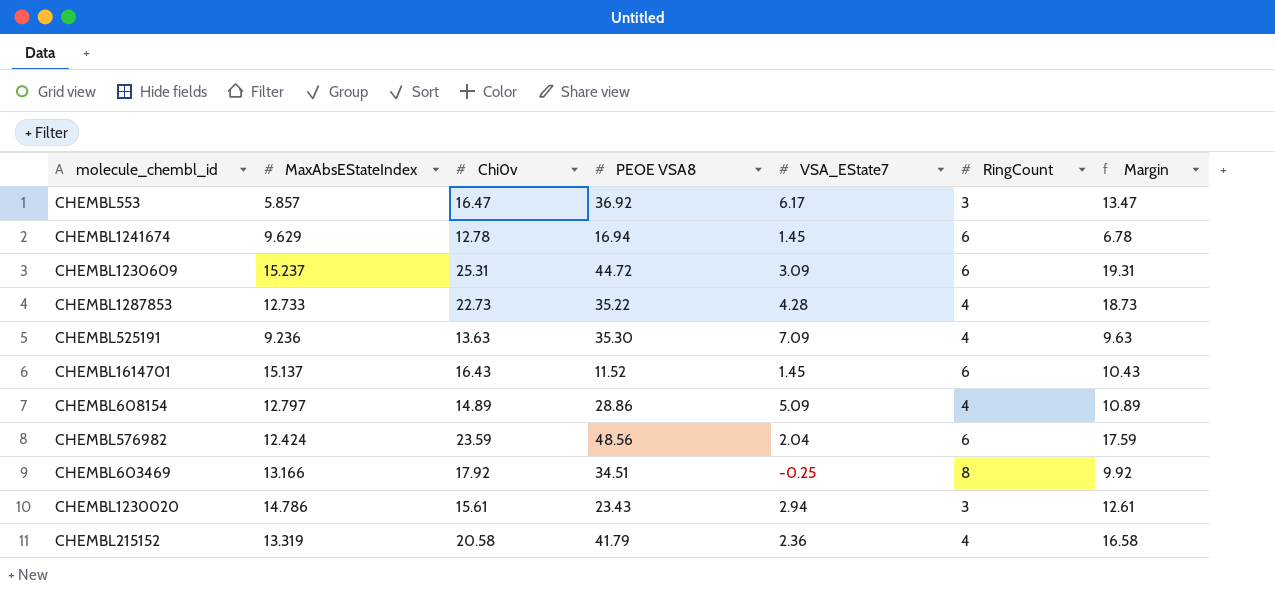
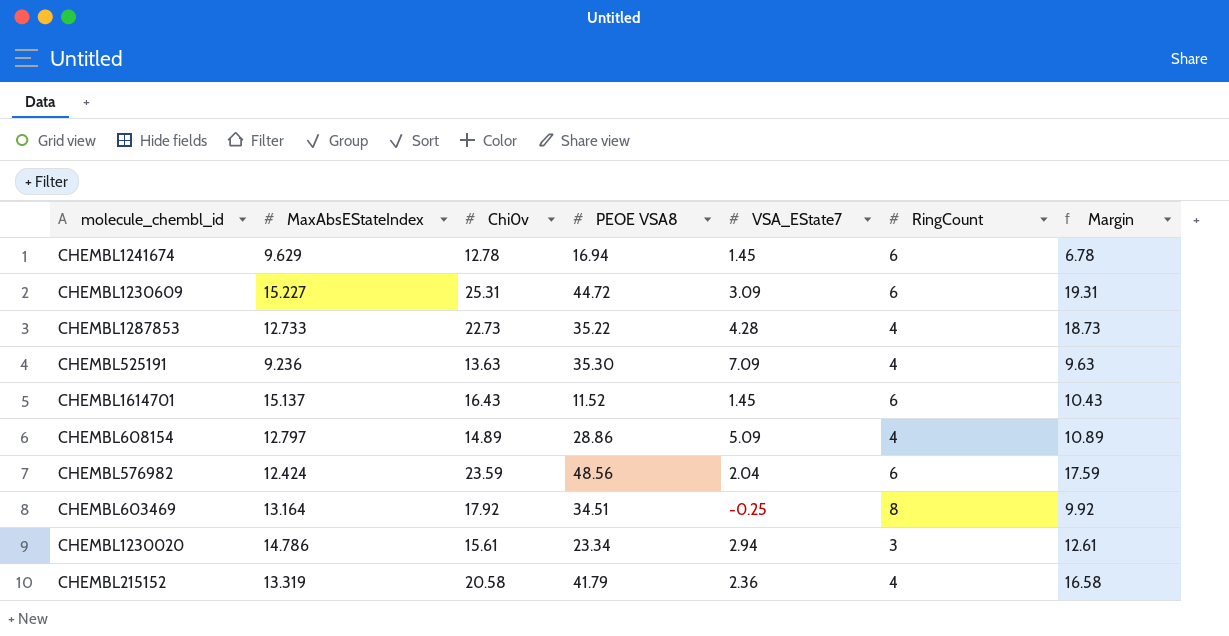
row CHEMBL553: 5.857 | 16.47 | 36.92 | 6.17 | 3 | 13.47 -> none
CHEMBL1230609 | MaxAbsEStateIndex: 15.237 -> 15.227
CHEMBL603469 | MaxAbsEStateIndex: 13.166 -> 13.164
CHEMBL1230020 | PEOE VSA8: 23.43 -> 23.34

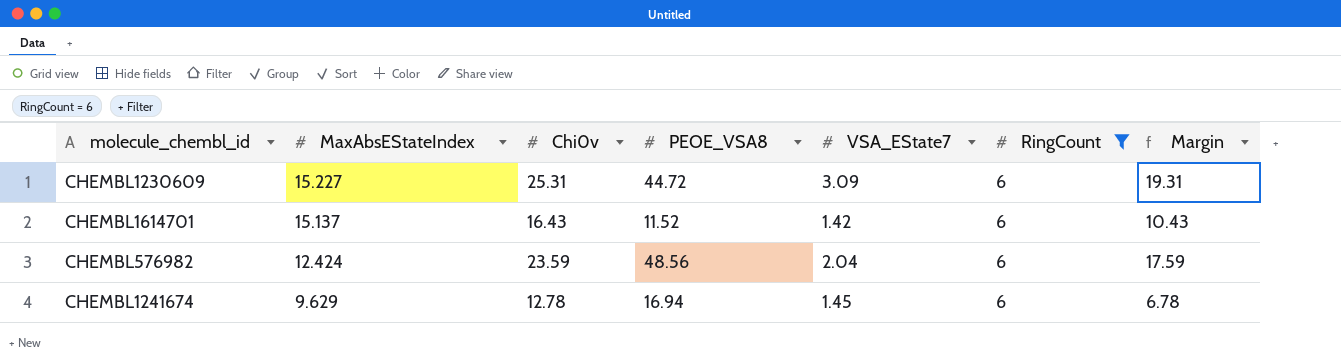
filter: none -> RingCount = 6
row order: none -> MaxAbsEStateIndex descending
column name: PEOE VSA8 -> PEOE_VSA8
CHEMBL1614701 | VSA_EState7: 1.45 -> 1.42

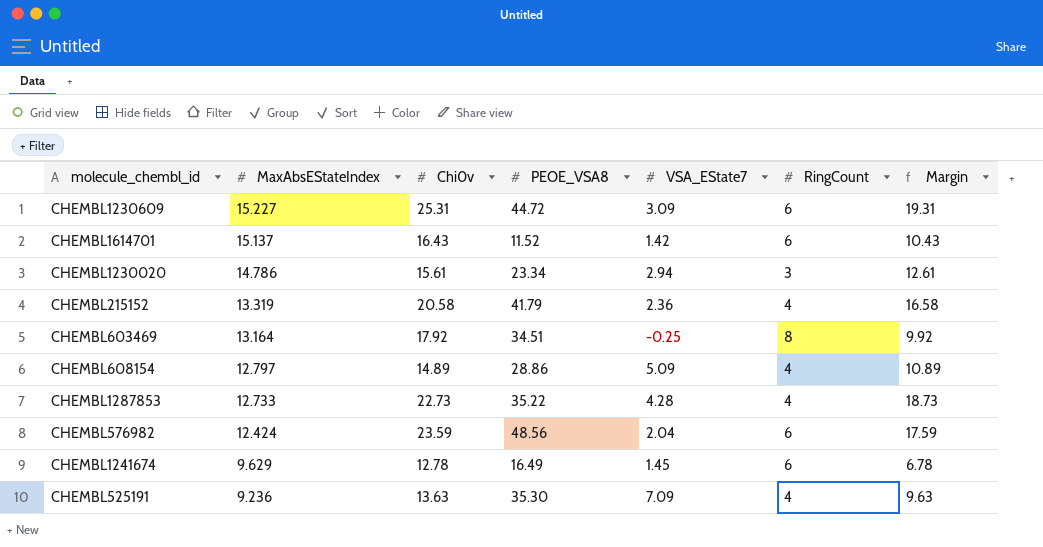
filter: RingCount = 6 -> none
CHEMBL1241674 | PEOE_VSA8: 16.94 -> 16.49

